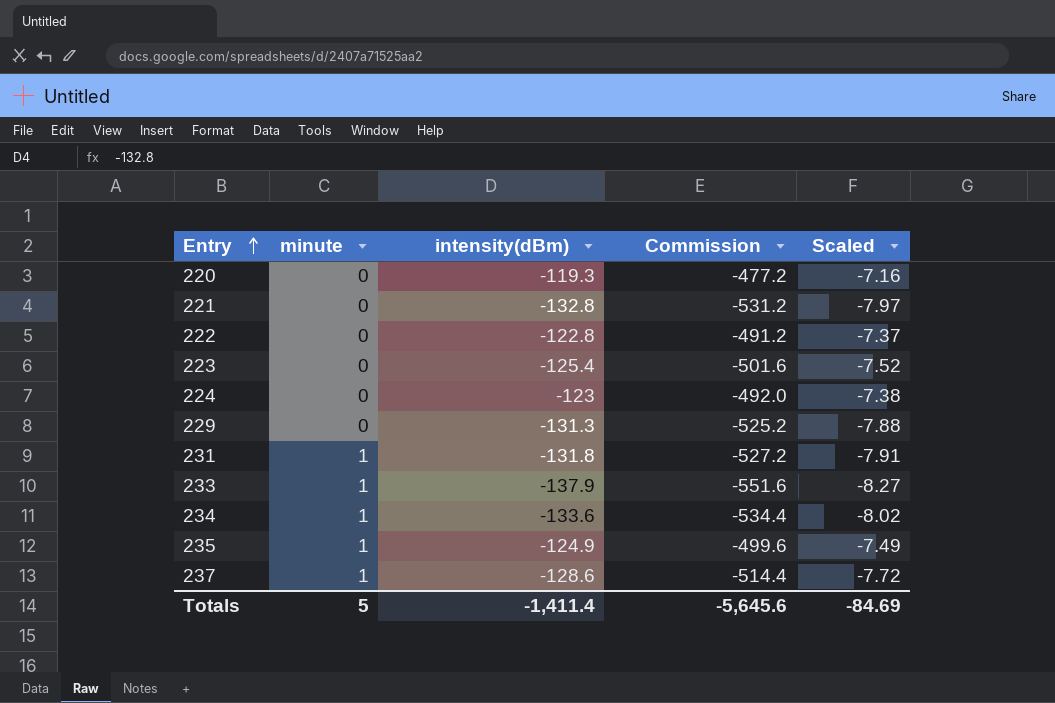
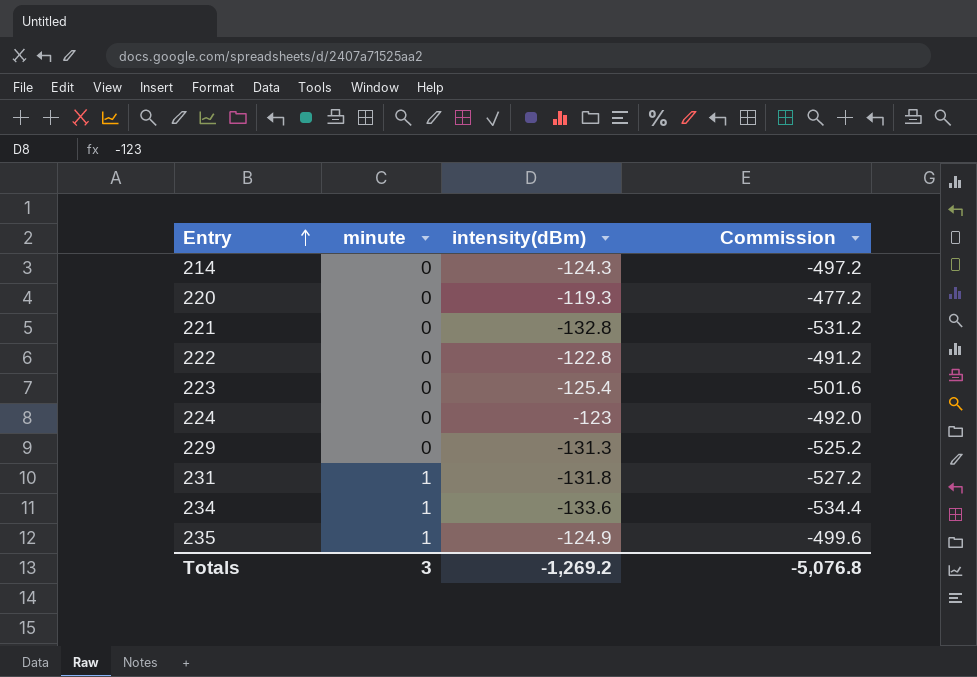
column Scaled | formula: [intensity(dBm)] * 0.06 -> none
row 233: 1 | -137.9 | -551.6 | -8.27 -> none
row 237: 1 | -128.6 | -514.4 | -7.72 -> none
row 214: none -> 0 | -124.3 | -497.2
Totals | minute: 5 -> 3
Totals | intensity(dBm): -1,411.4 -> -1,269.2
Totals | Commission: -5,645.6 -> -5,076.8

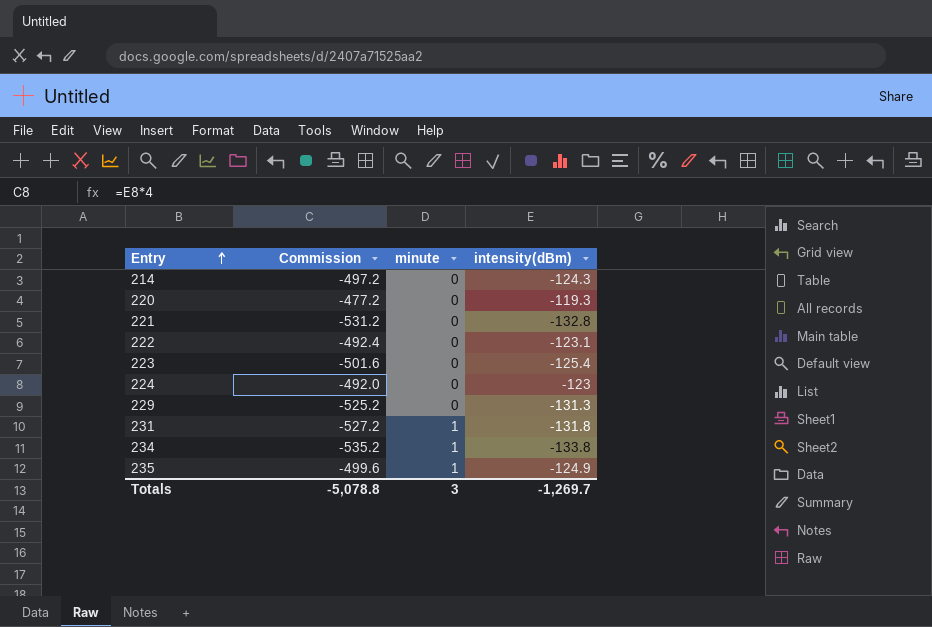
column Commission | position: 4 -> 2
222 | Commission: -491.2 -> -492.4
222 | intensity(dBm): -122.8 -> -123.1
234 | Commission: -534.4 -> -535.2
234 | intensity(dBm): -133.6 -> -133.8
Totals | Commission: -5,076.8 -> -5,078.8
Totals | intensity(dBm): -1,269.2 -> -1,269.7

